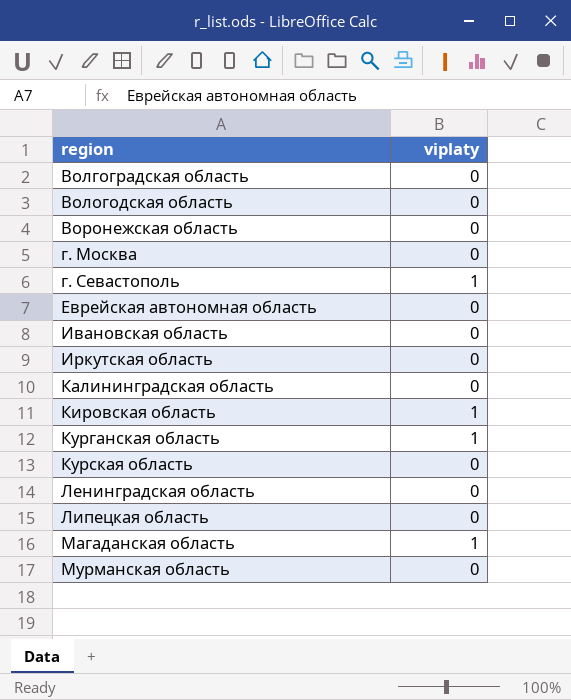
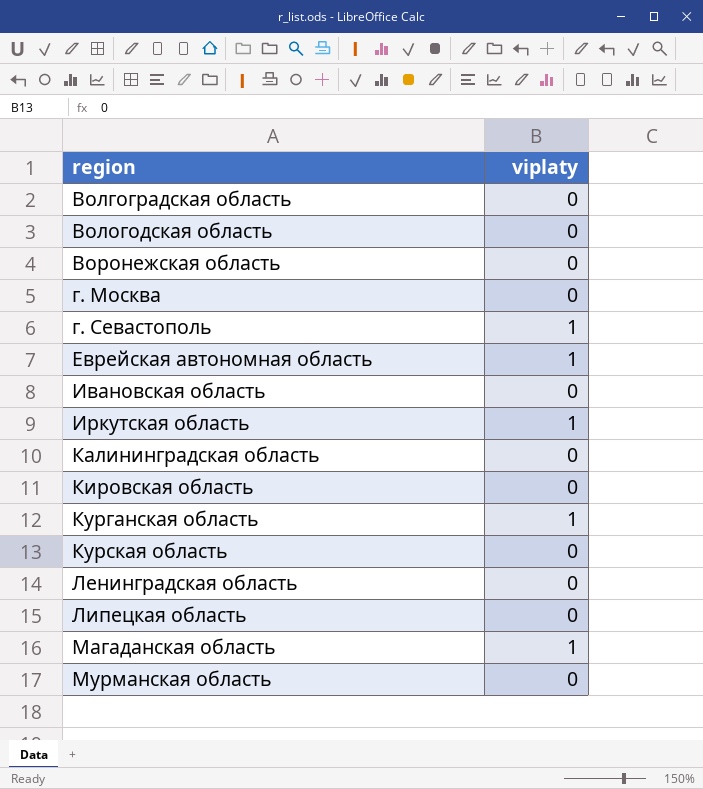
Еврейская автономная область | viplaty: 0 -> 1
Иркутская область | viplaty: 0 -> 1
Кировская область | viplaty: 1 -> 0

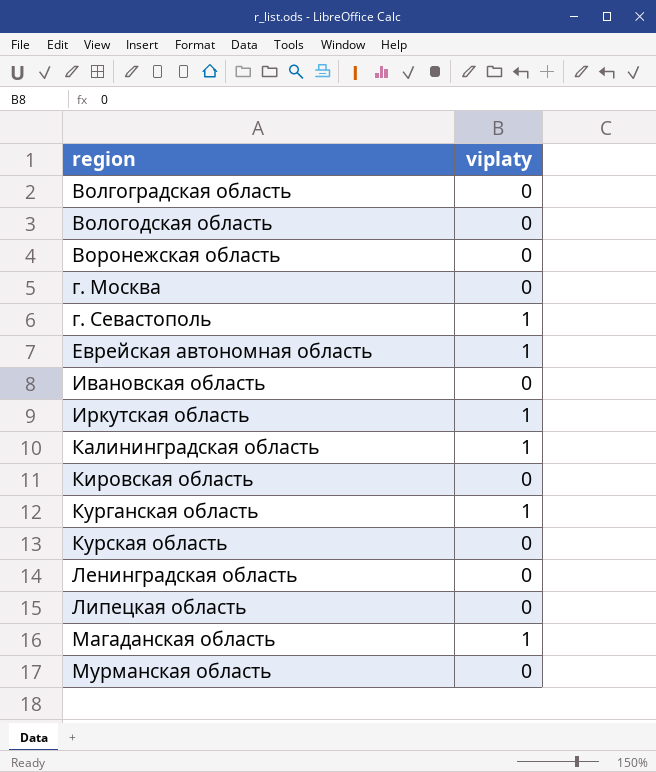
Калининградская область | viplaty: 0 -> 1

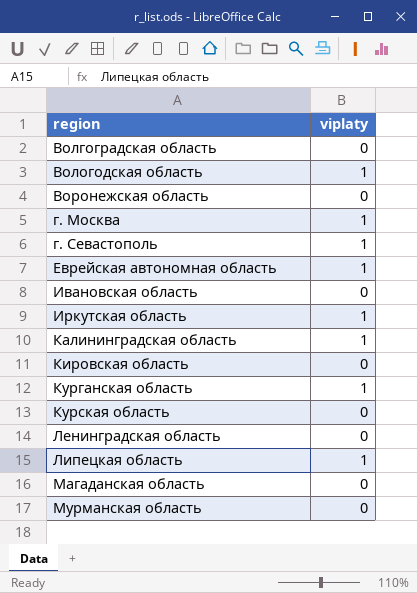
Вологодская область | viplaty: 0 -> 1
г. Москва | viplaty: 0 -> 1
Липецкая область | viplaty: 0 -> 1
Магаданская область | viplaty: 1 -> 0

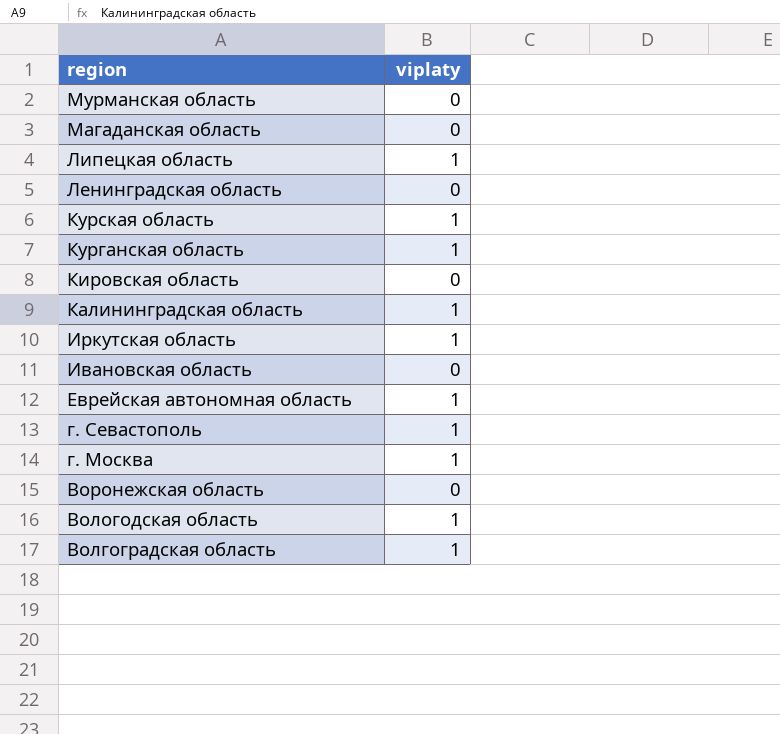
row order: region ascending -> region descending
Курская область | viplaty: 0 -> 1
Волгоградская область | viplaty: 0 -> 1

